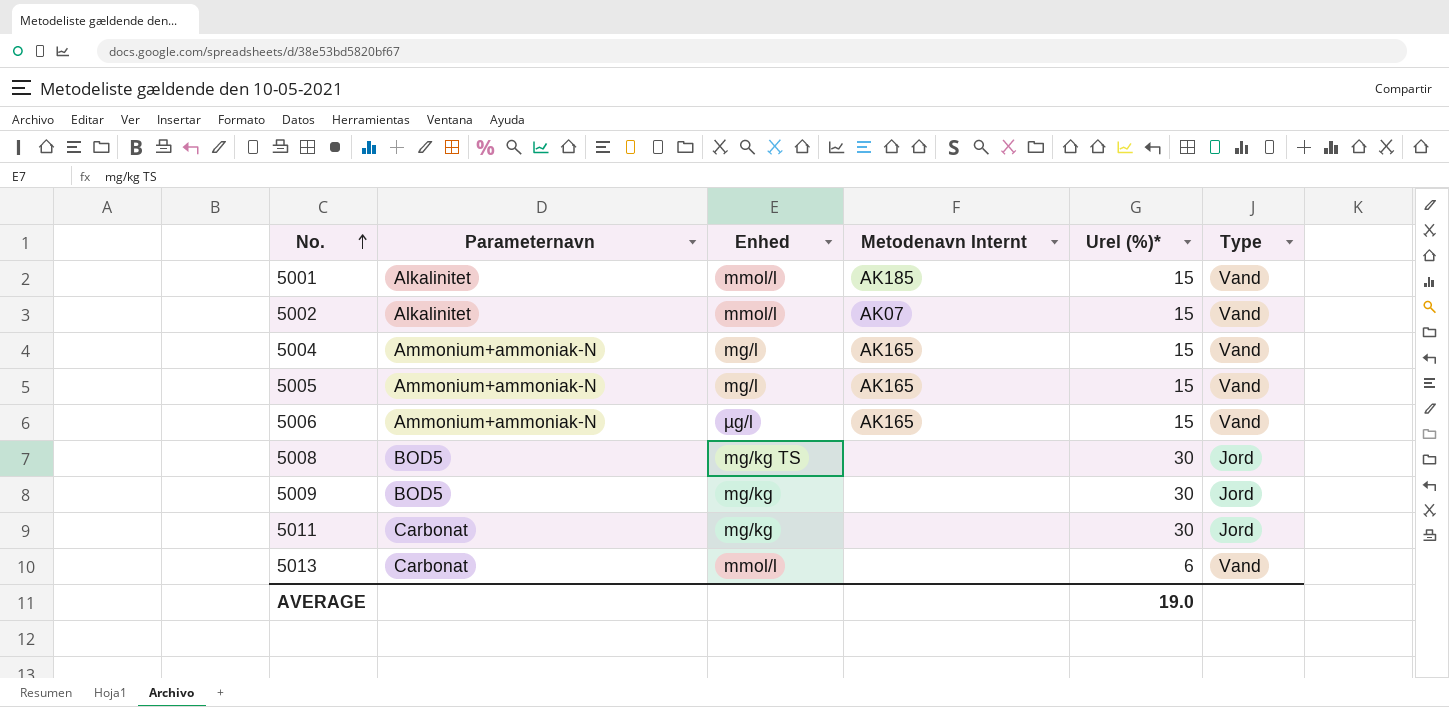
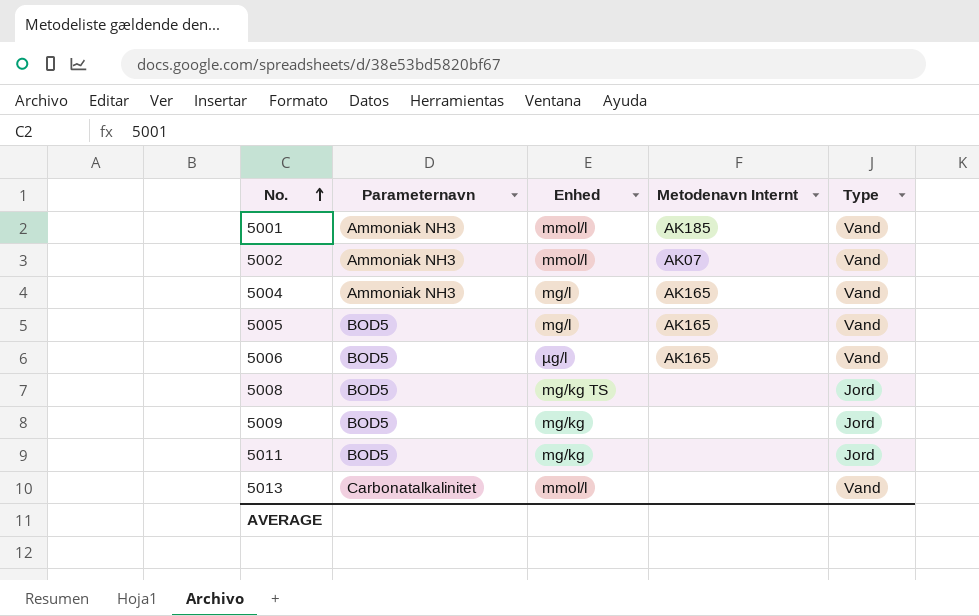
column Urel (%)* | position: 5 -> none
5001 | Parameternavn: Alkalinitet -> Ammoniak NH3
5002 | Parameternavn: Alkalinitet -> Ammoniak NH3
5004 | Parameternavn: Ammonium+ammoniak-N -> Ammoniak NH3
5005 | Parameternavn: Ammonium+ammoniak-N -> BOD5
5006 | Parameternavn: Ammonium+ammoniak-N -> BOD5
5011 | Parameternavn: Carbonat -> BOD5
5013 | Parameternavn: Carbonat -> Carbonatalkalinitet

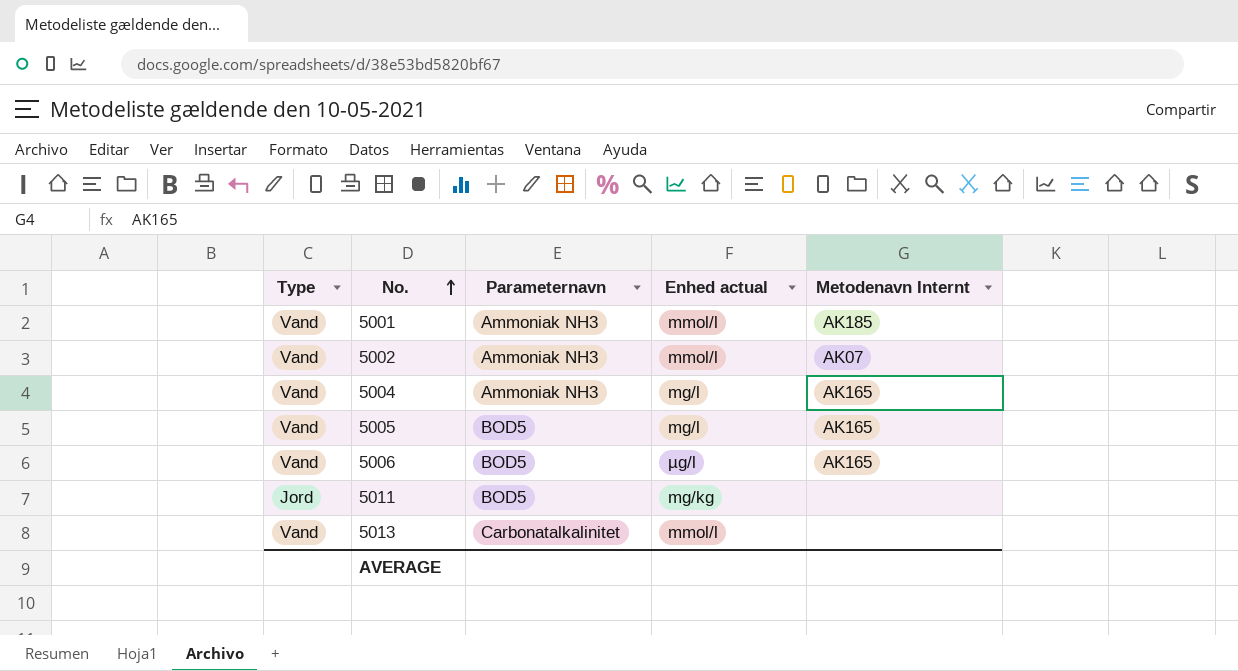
column Type | position: 5 -> 1
column name: Enhed -> Enhed actual
row 5008: BOD5 | mg/kg TS | none | Jord -> none
row 5009: BOD5 | mg/kg | none | Jord -> none

